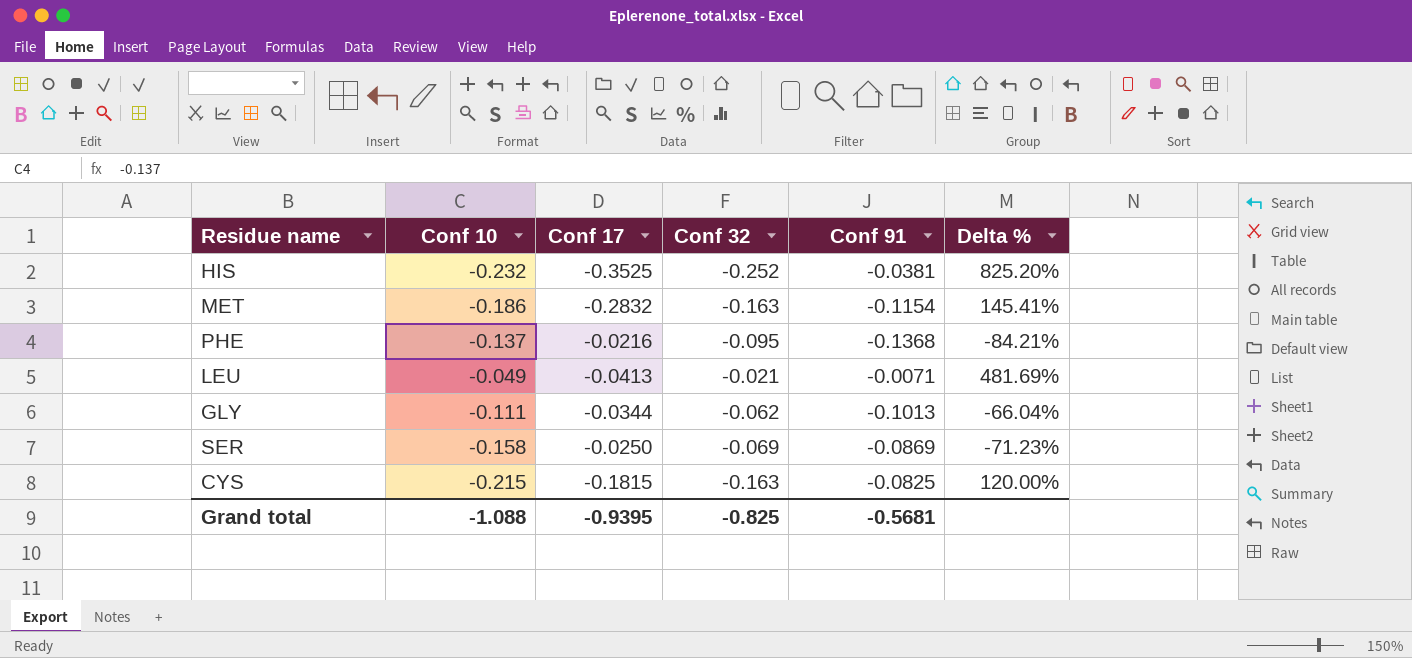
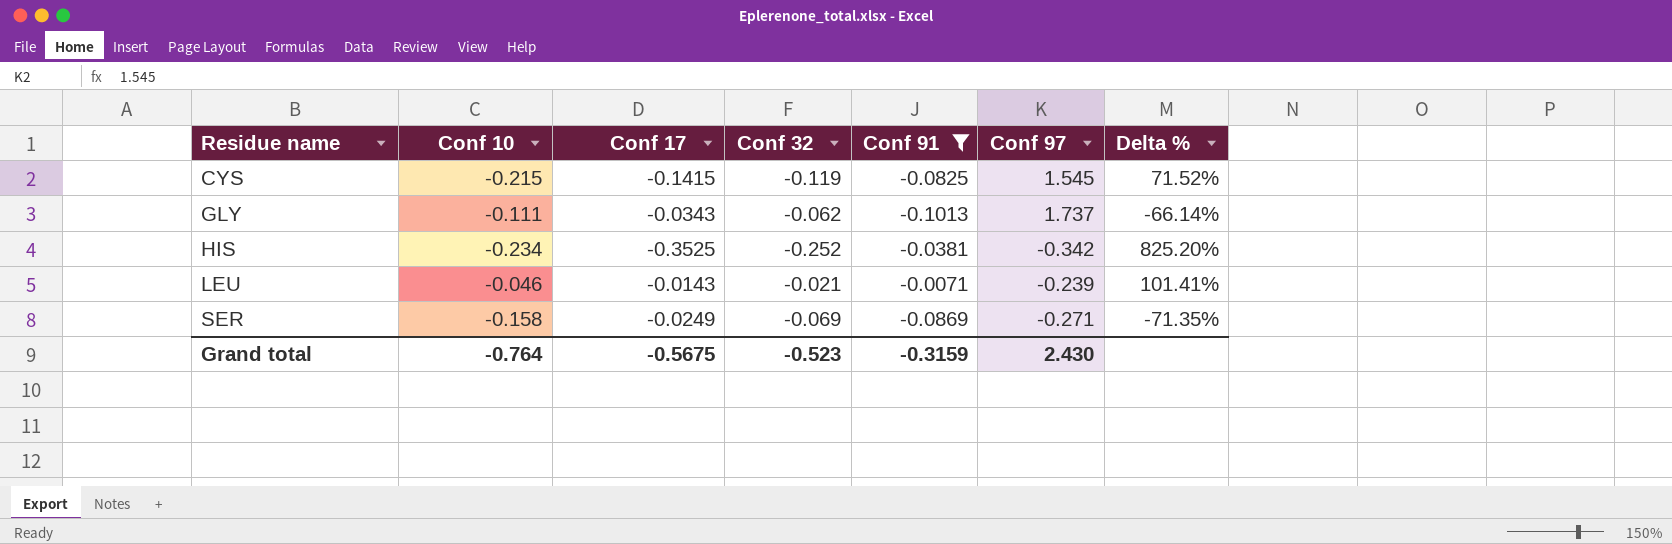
filter: none -> Conf 91 >= -0.1013
row order: none -> Residue name ascending
column Conf 97 | position: none -> 6
CYS | Conf 17: -0.1815 -> -0.1415
CYS | Conf 32: -0.163 -> -0.119
CYS | Delta %: 120.00% -> 71.52%
GLY | Conf 17: -0.0344 -> -0.0343
GLY | Delta %: -66.04% -> -66.14%
HIS | Conf 10: -0.232 -> -0.234
LEU | Conf 10: -0.049 -> -0.046
LEU | Conf 17: -0.0413 -> -0.0143
LEU | Delta %: 481.69% -> 101.41%
SER | Conf 17: -0.0250 -> -0.0249
SER | Delta %: -71.23% -> -71.35%
Grand total | Conf 10: -1.088 -> -0.764
Grand total | Conf 17: -0.9395 -> -0.5675
Grand total | Conf 32: -0.825 -> -0.523
Grand total | Conf 91: -0.5681 -> -0.3159

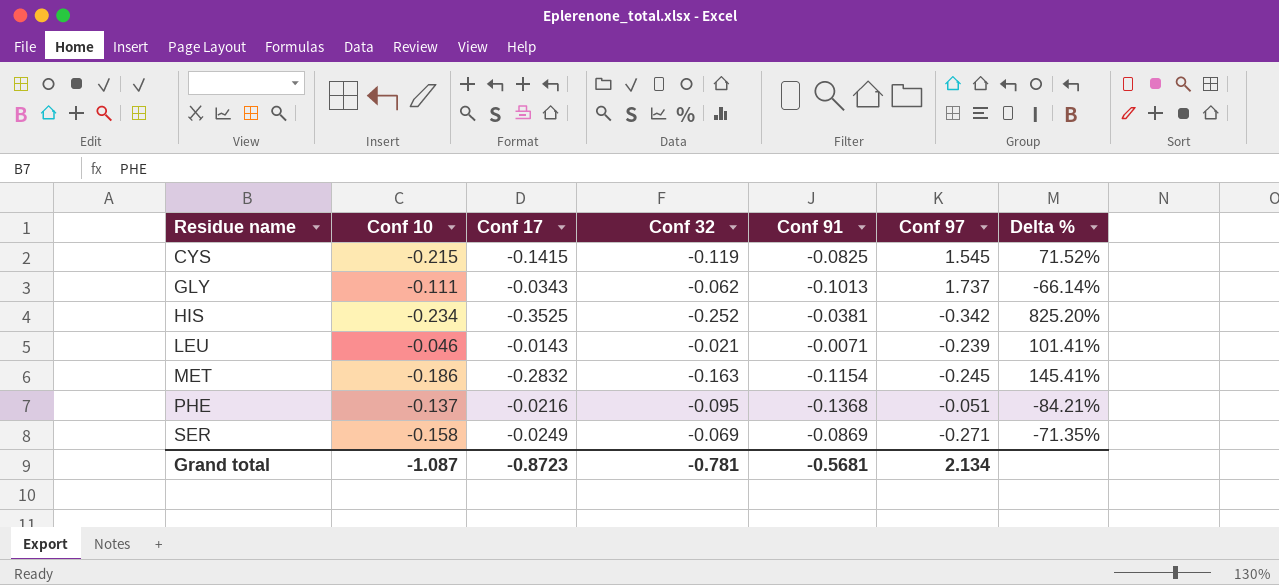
filter: Conf 91 >= -0.1013 -> none
Grand total | Conf 10: -0.764 -> -1.087
Grand total | Conf 17: -0.5675 -> -0.8723
Grand total | Conf 32: -0.523 -> -0.781
Grand total | Conf 91: -0.3159 -> -0.5681
Grand total | Conf 97: 2.430 -> 2.134

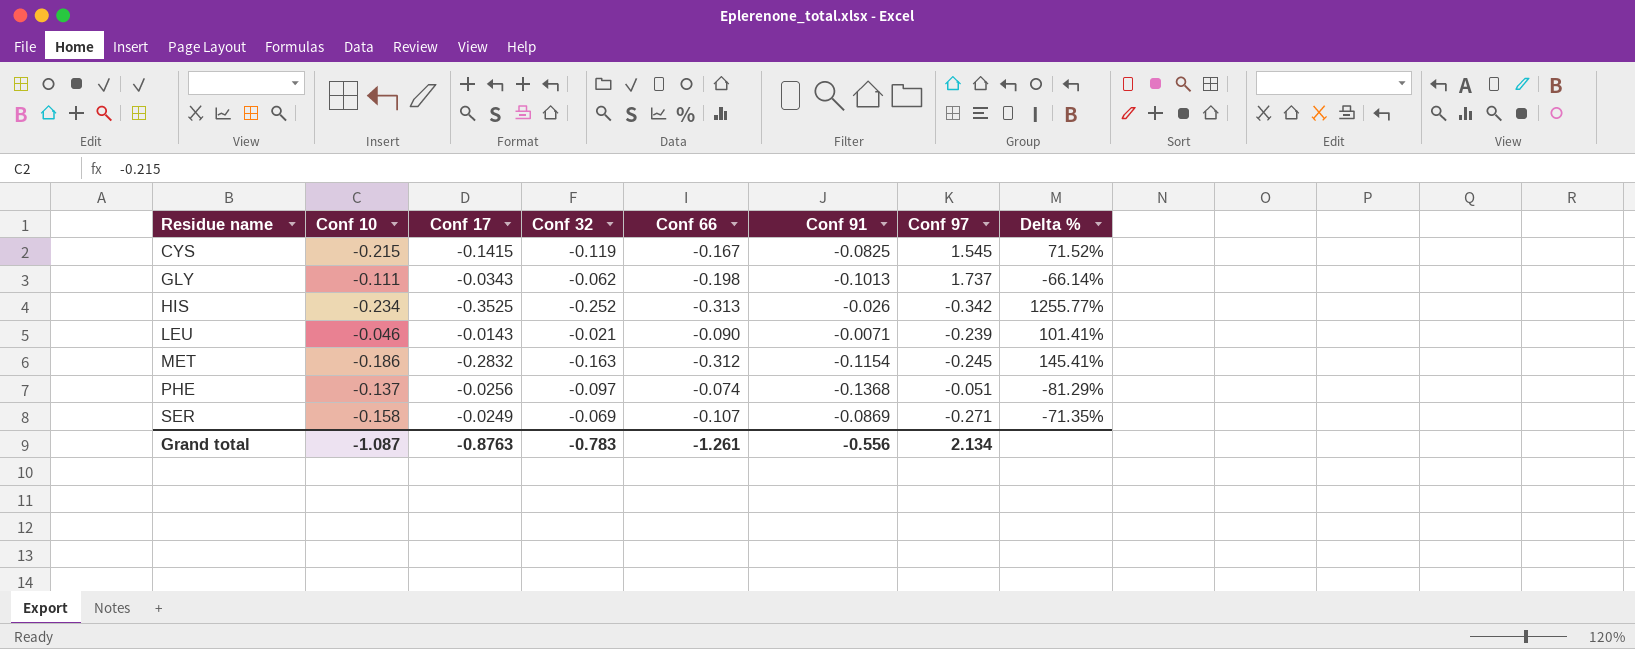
column Conf 66 | position: none -> 5
HIS | Conf 91: -0.0381 -> -0.026
HIS | Delta %: 825.20% -> 1255.77%
PHE | Conf 17: -0.0216 -> -0.0256
PHE | Conf 32: -0.095 -> -0.097
PHE | Delta %: -84.21% -> -81.29%
Grand total | Conf 17: -0.8723 -> -0.8763
Grand total | Conf 32: -0.781 -> -0.783
Grand total | Conf 91: -0.5681 -> -0.556

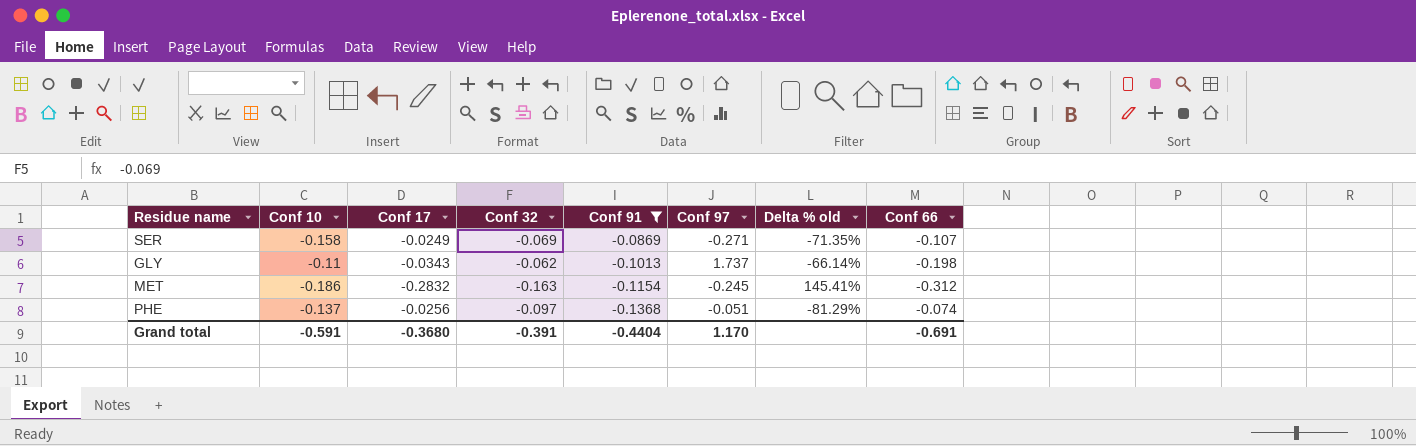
filter: none -> Conf 91 <= -0.0869
row order: Residue name ascending -> Conf 91 descending
column name: Delta % -> Delta % old
column Conf 66 | position: 5 -> 8
GLY | Conf 10: -0.111 -> -0.11
Grand total | Conf 10: -1.087 -> -0.591
Grand total | Conf 17: -0.8763 -> -0.3680
Grand total | Conf 32: -0.783 -> -0.391
Grand total | Conf 91: -0.556 -> -0.4404
Grand total | Conf 97: 2.134 -> 1.170
Grand total | Conf 66: -1.261 -> -0.691

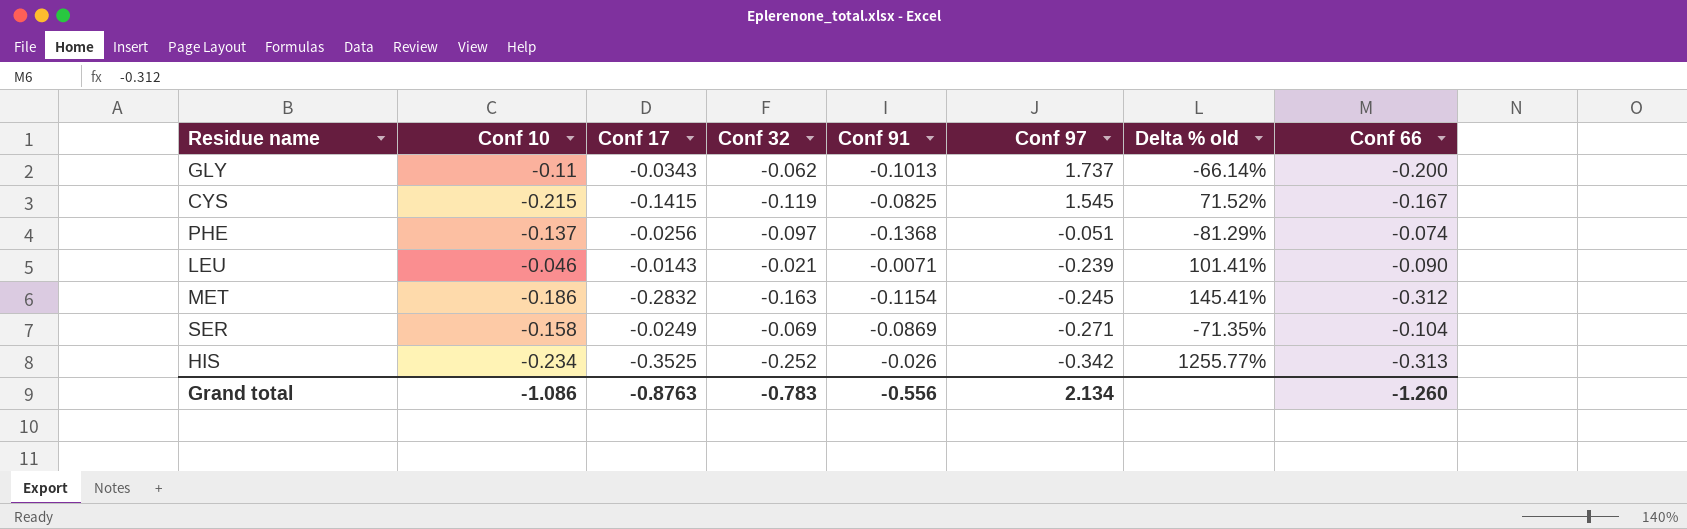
filter: Conf 91 <= -0.0869 -> none
row order: Conf 91 descending -> Conf 97 descending
GLY | Conf 66: -0.198 -> -0.200
SER | Conf 66: -0.107 -> -0.104
Grand total | Conf 10: -0.591 -> -1.086
Grand total | Conf 17: -0.3680 -> -0.8763
Grand total | Conf 32: -0.391 -> -0.783
Grand total | Conf 91: -0.4404 -> -0.556
Grand total | Conf 97: 1.170 -> 2.134
Grand total | Conf 66: -0.691 -> -1.260

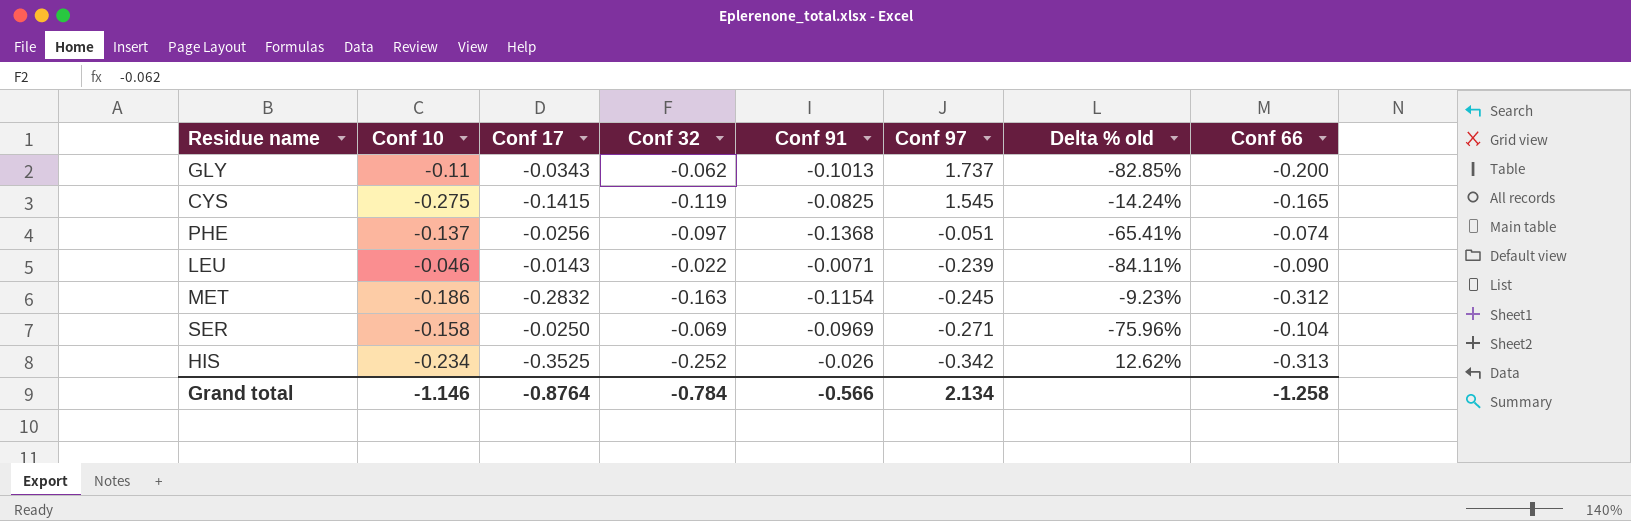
column Delta % old | formula: ([Conf 17] - [Conf 91]) / [Conf 91] -> ([Conf 17] - [Conf 66]) / [Conf 66]
CYS | Conf 10: -0.215 -> -0.275
CYS | Conf 66: -0.167 -> -0.165
LEU | Conf 32: -0.021 -> -0.022
SER | Conf 17: -0.0249 -> -0.0250
SER | Conf 91: -0.0869 -> -0.0969
Grand total | Conf 10: -1.086 -> -1.146
Grand total | Conf 17: -0.8763 -> -0.8764
Grand total | Conf 32: -0.783 -> -0.784
Grand total | Conf 91: -0.556 -> -0.566
Grand total | Conf 66: -1.260 -> -1.258

